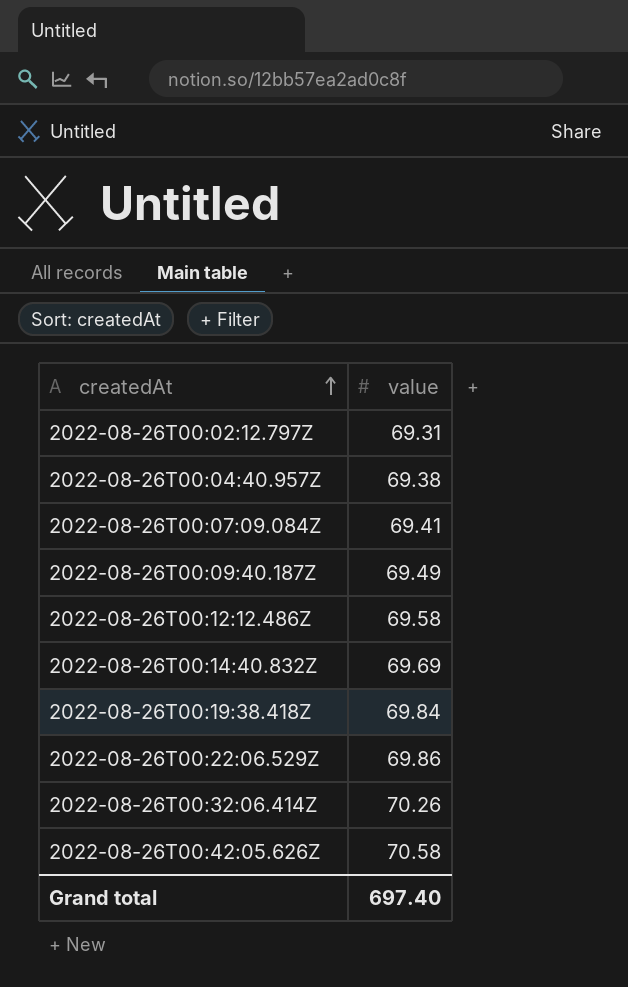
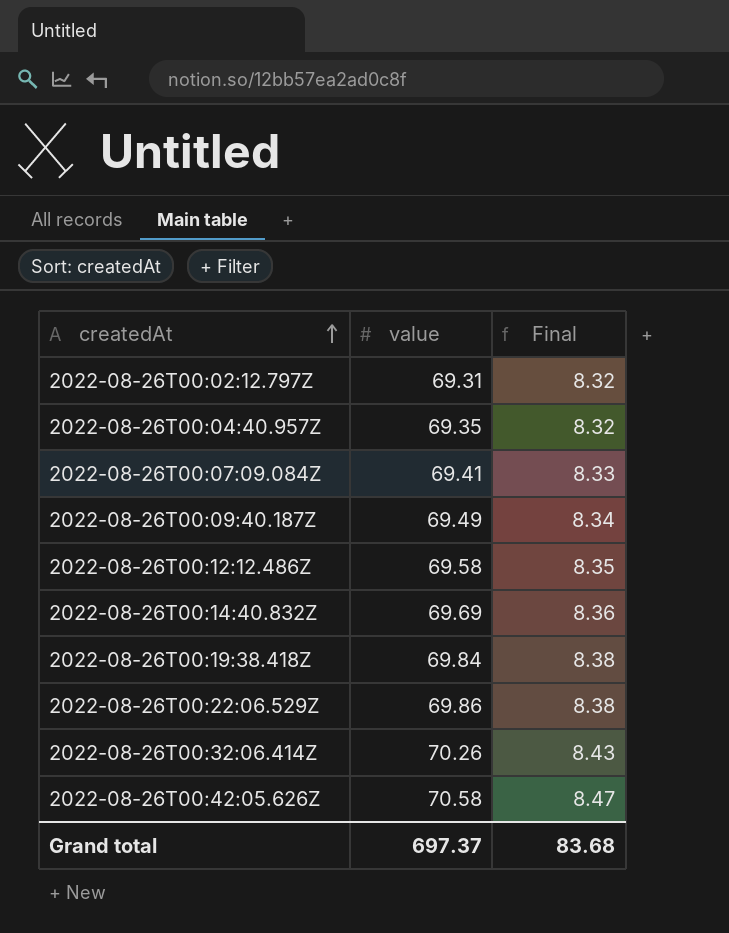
column Final | formula: none -> [value] * 0.12
2022-08-26T00:04:40.957Z | value: 69.38 -> 69.35
Grand total | value: 697.40 -> 697.37

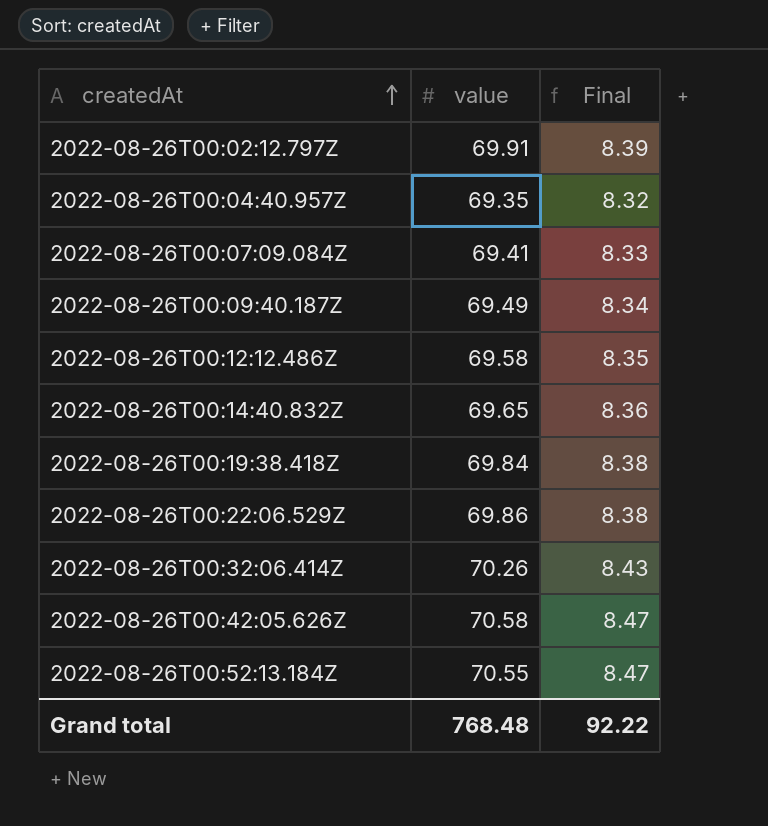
2022-08-26T00:02:12.797Z | value: 69.31 -> 69.91
2022-08-26T00:02:12.797Z | Final: 8.32 -> 8.39
2022-08-26T00:14:40.832Z | value: 69.69 -> 69.65
row 2022-08-26T00:52:13.184Z: none -> 70.55 | 8.47
Grand total | value: 697.37 -> 768.48
Grand total | Final: 83.68 -> 92.22

